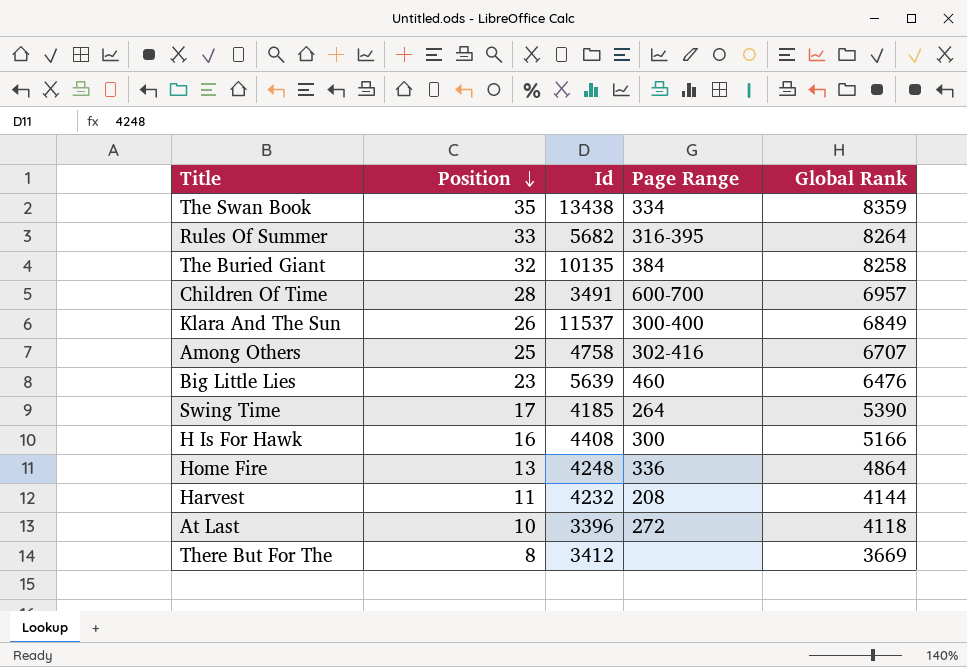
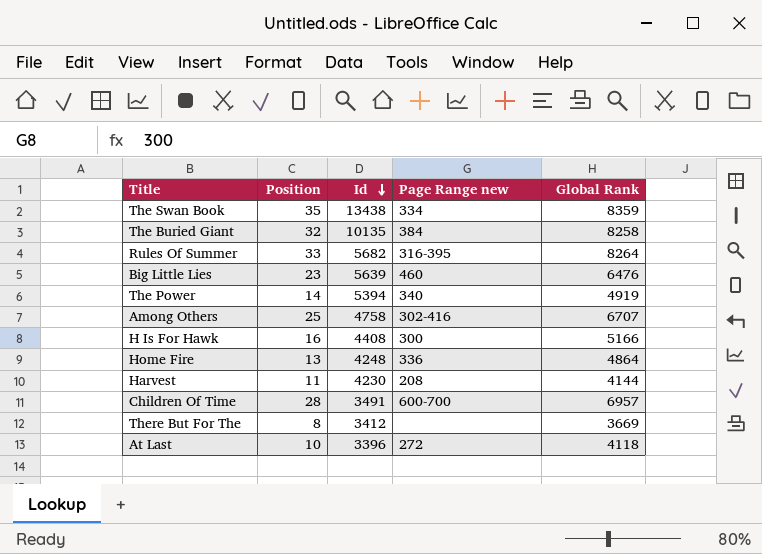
row order: Position descending -> Id descending
column name: Page Range -> Page Range new
row Klara And The Sun: 26 | 11537 | 300-400 | 6849 -> none
row Swing Time: 17 | 4185 | 264 | 5390 -> none
row The Power: none -> 14 | 5394 | 340 | 4919
Harvest | Id: 4232 -> 4230

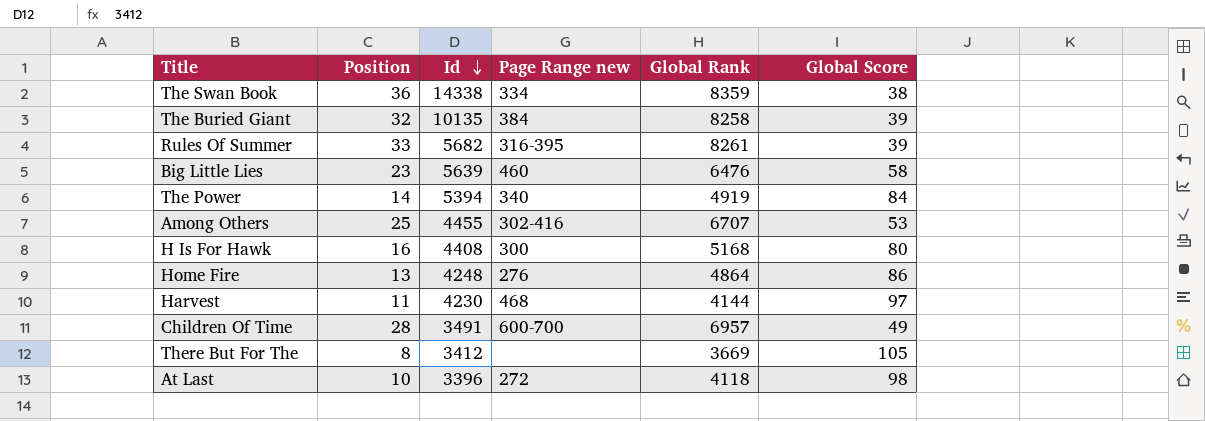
column Global Score | position: none -> 6
The Swan Book | Position: 35 -> 36
The Swan Book | Id: 13438 -> 14338
Rules Of Summer | Global Rank: 8264 -> 8261
Among Others | Id: 4758 -> 4455
H Is For Hawk | Global Rank: 5166 -> 5168
Home Fire | Page Range new: 336 -> 276
Harvest | Page Range new: 208 -> 468

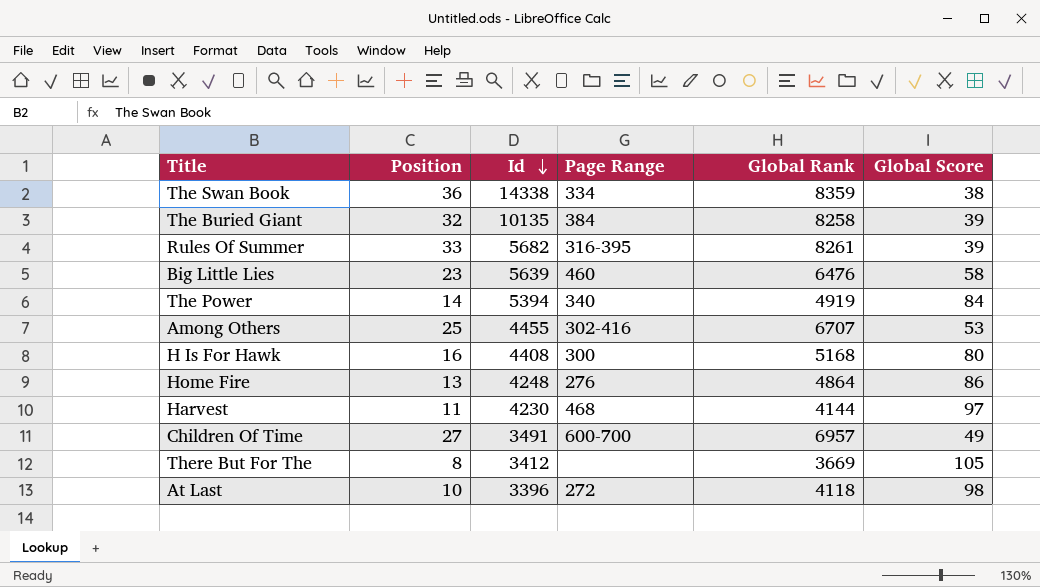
column name: Page Range new -> Page Range
Children Of Time | Position: 28 -> 27

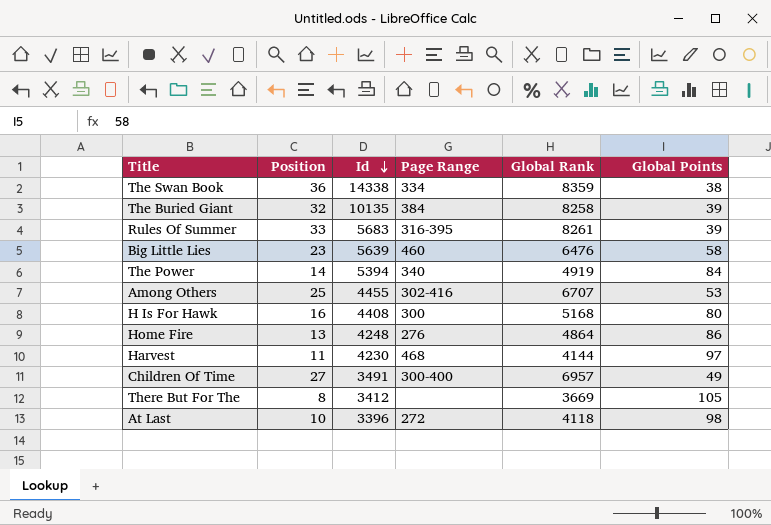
column name: Global Score -> Global Points
Rules Of Summer | Id: 5682 -> 5683
Children Of Time | Page Range: 600-700 -> 300-400

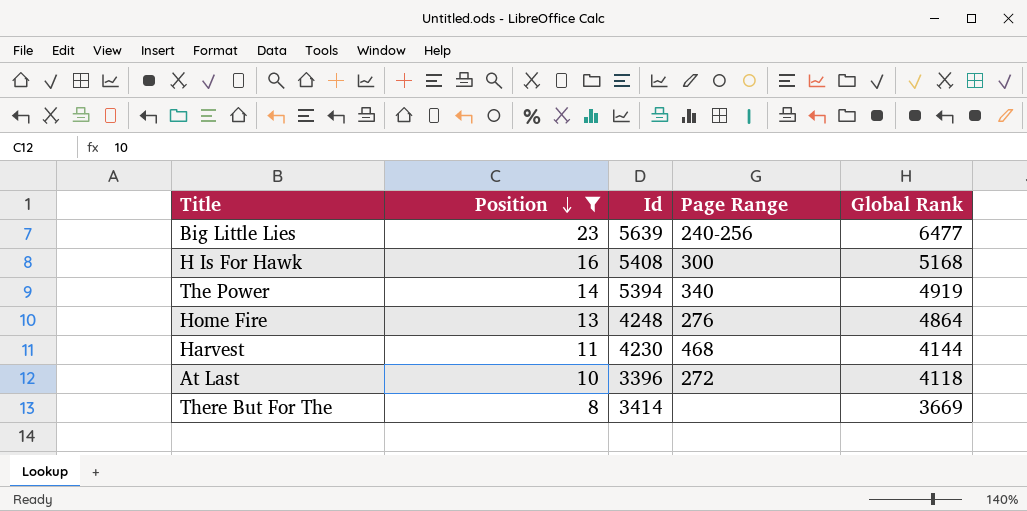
filter: none -> Position <= 23
row order: Id descending -> Position descending
column Global Points | position: 6 -> none
Big Little Lies | Page Range: 460 -> 240-256
Big Little Lies | Global Rank: 6476 -> 6477
H Is For Hawk | Id: 4408 -> 5408
There But For The | Id: 3412 -> 3414

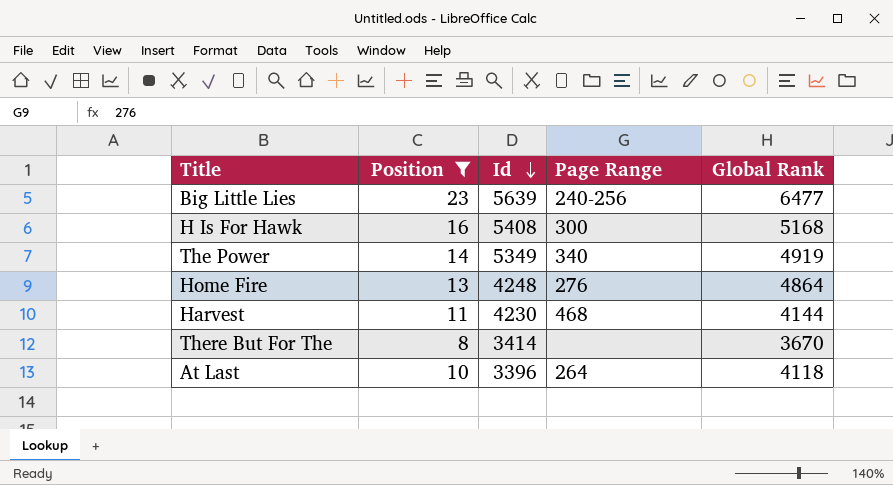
row order: Position descending -> Id descending
The Power | Id: 5394 -> 5349
There But For The | Global Rank: 3669 -> 3670
At Last | Page Range: 272 -> 264

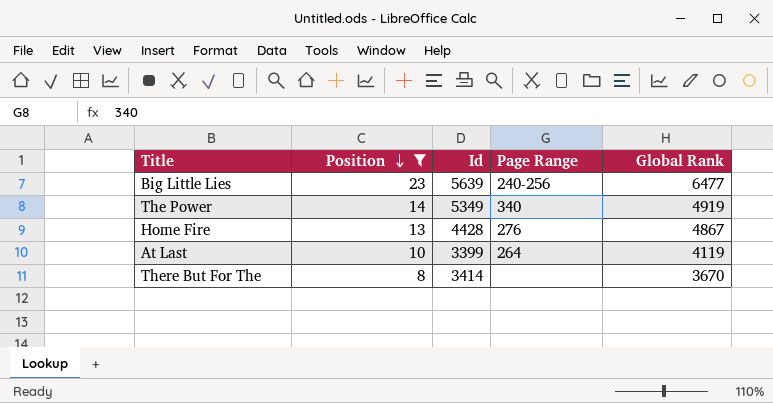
row order: Id descending -> Position descending
row H Is For Hawk: 16 | 5408 | 300 | 5168 -> none
row Harvest: 11 | 4230 | 468 | 4144 -> none
Home Fire | Id: 4248 -> 4428
Home Fire | Global Rank: 4864 -> 4867
At Last | Id: 3396 -> 3399
At Last | Global Rank: 4118 -> 4119

